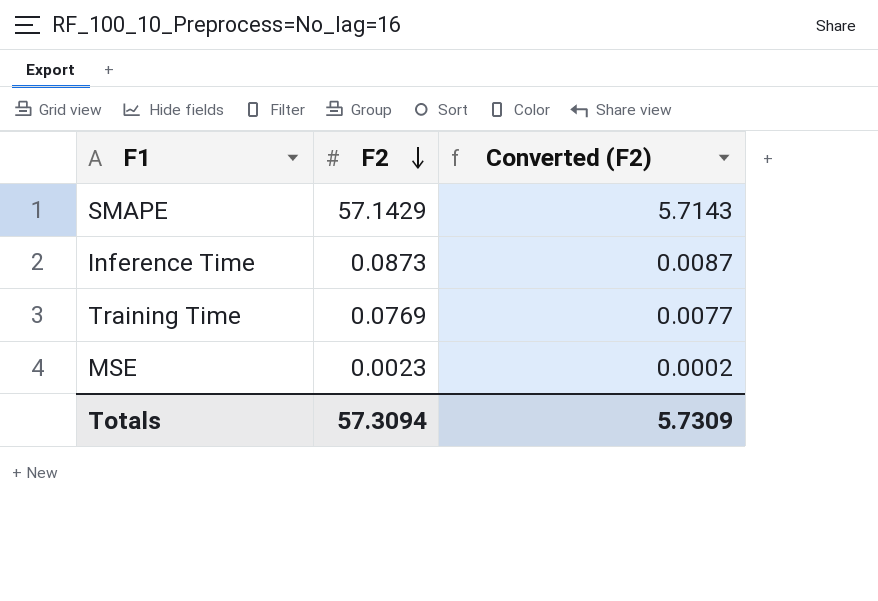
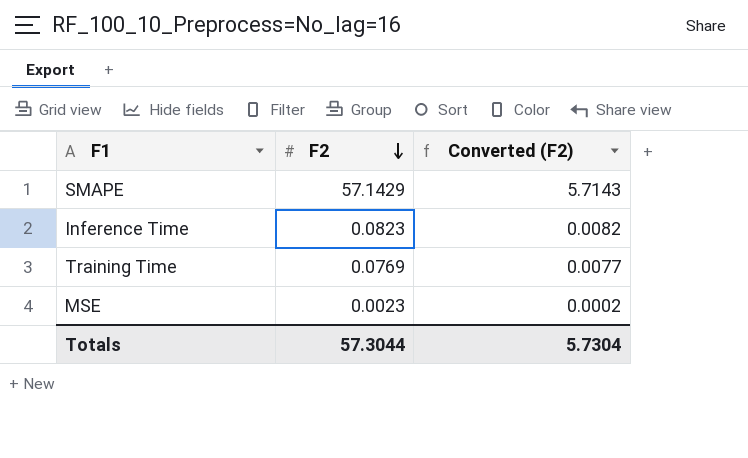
Inference Time | F2: 0.0873 -> 0.0823
Inference Time | Converted (F2): 0.0087 -> 0.0082
Totals | F2: 57.3094 -> 57.3044
Totals | Converted (F2): 5.7309 -> 5.7304

